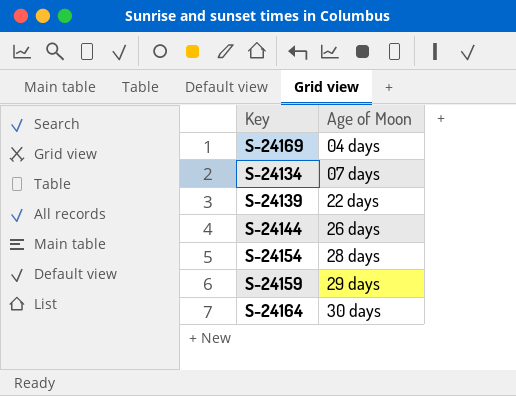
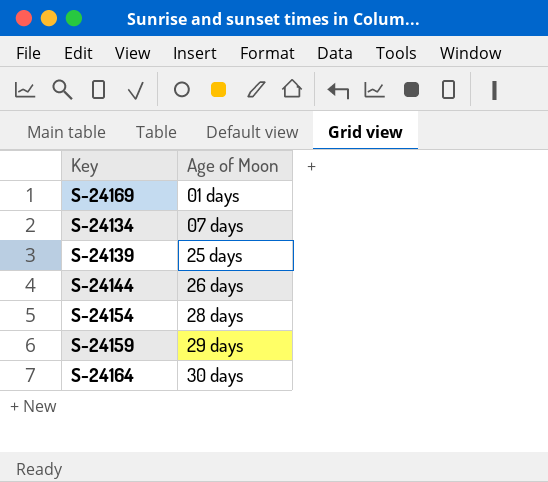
S-24169 | Age of Moon: 04 days -> 01 days
S-24139 | Age of Moon: 22 days -> 25 days

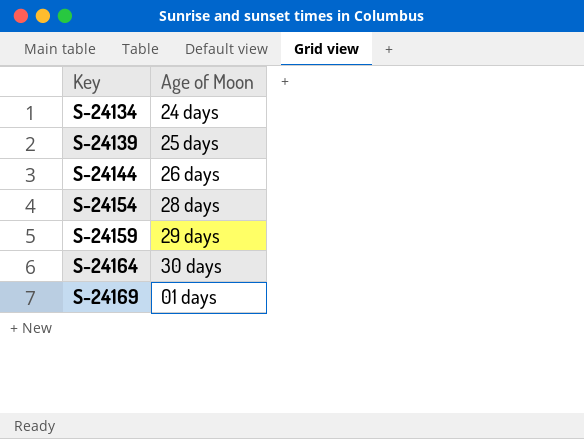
row order: Age of Moon ascending -> Key ascending
S-24134 | Age of Moon: 07 days -> 24 days

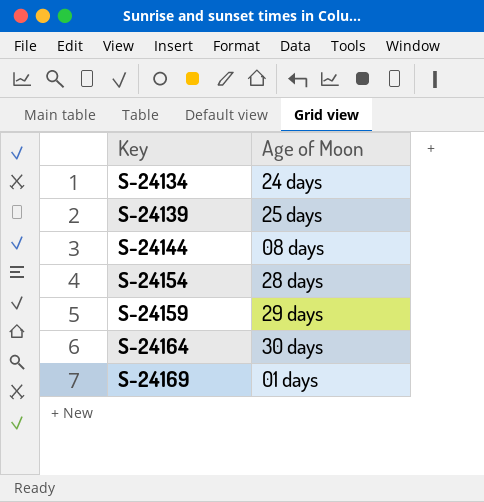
S-24144 | Age of Moon: 26 days -> 08 days

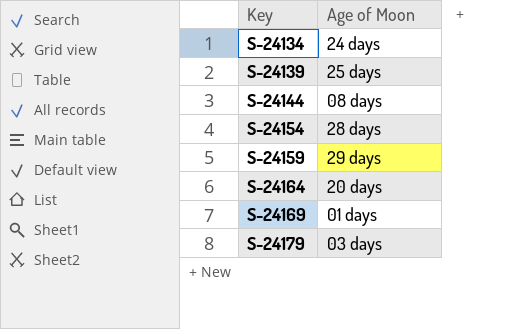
S-24164 | Age of Moon: 30 days -> 20 days
row S-24179: none -> 03 days

